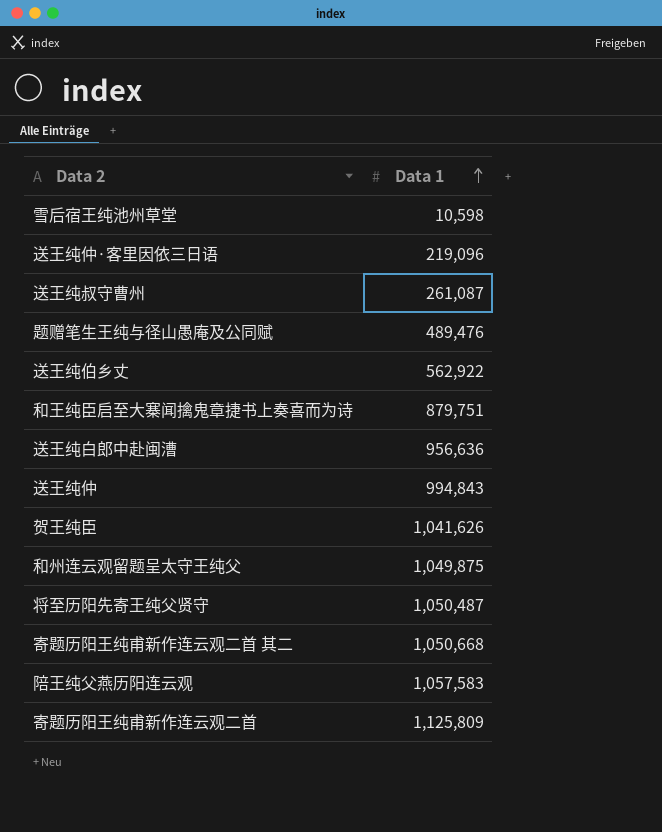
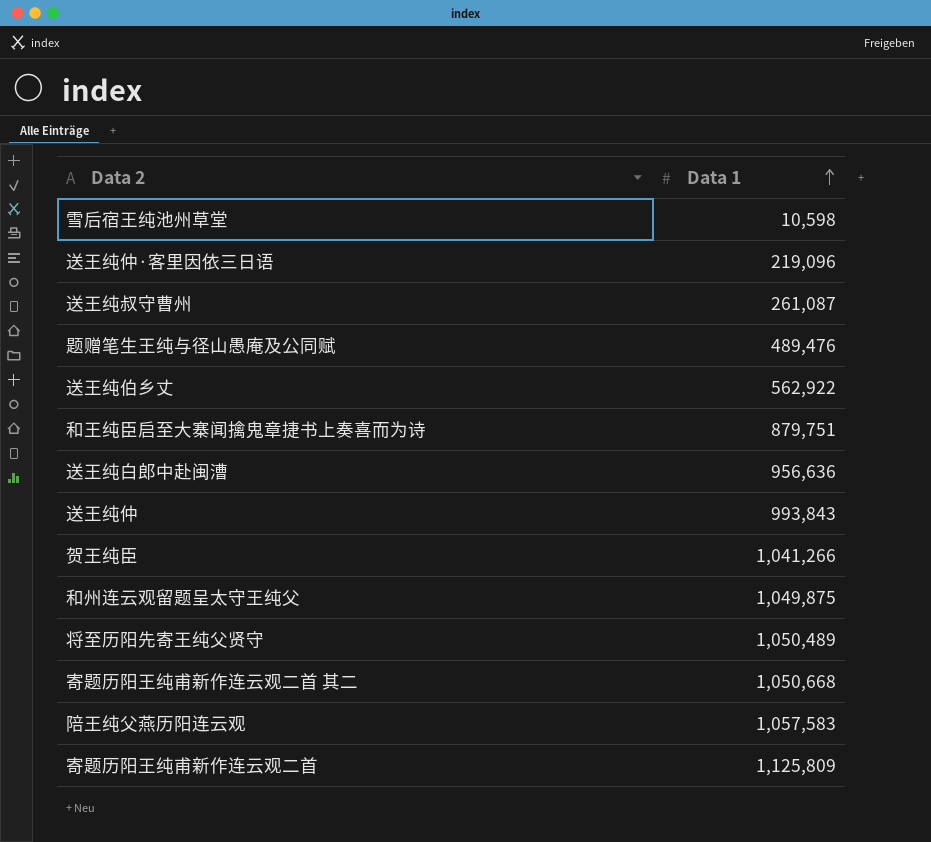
送王纯仲 | Data 1: 994,843 -> 993,843
贺王纯臣 | Data 1: 1,041,626 -> 1,041,266
将至历阳先寄王纯父贤守 | Data 1: 1,050,487 -> 1,050,489

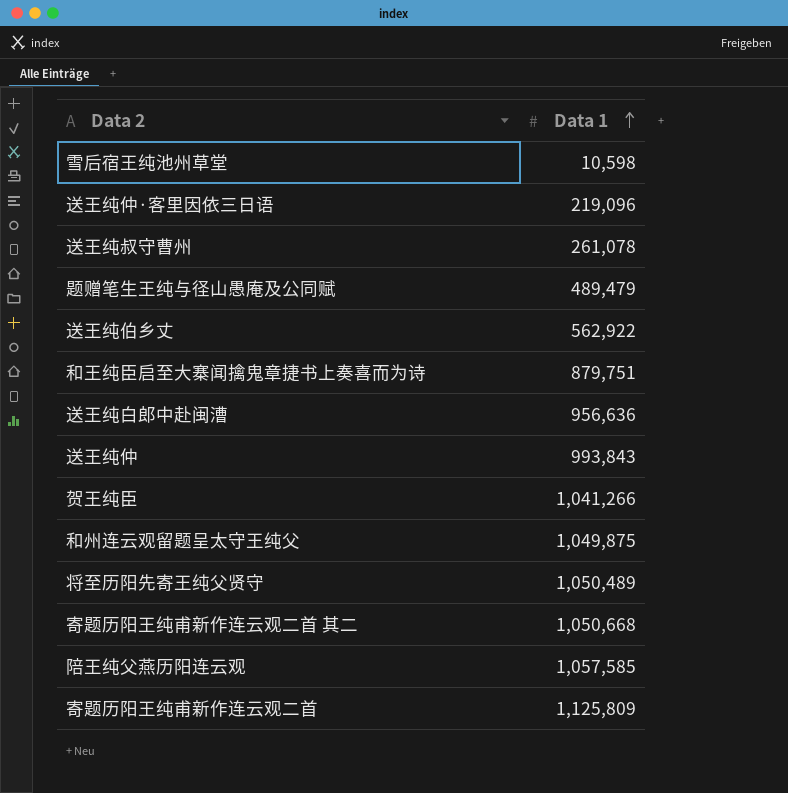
送王纯叔守曹州 | Data 1: 261,087 -> 261,078
题赠笔生王纯与径山愚庵及公同赋 | Data 1: 489,476 -> 489,479
陪王纯父燕历阳连云观 | Data 1: 1,057,583 -> 1,057,585

